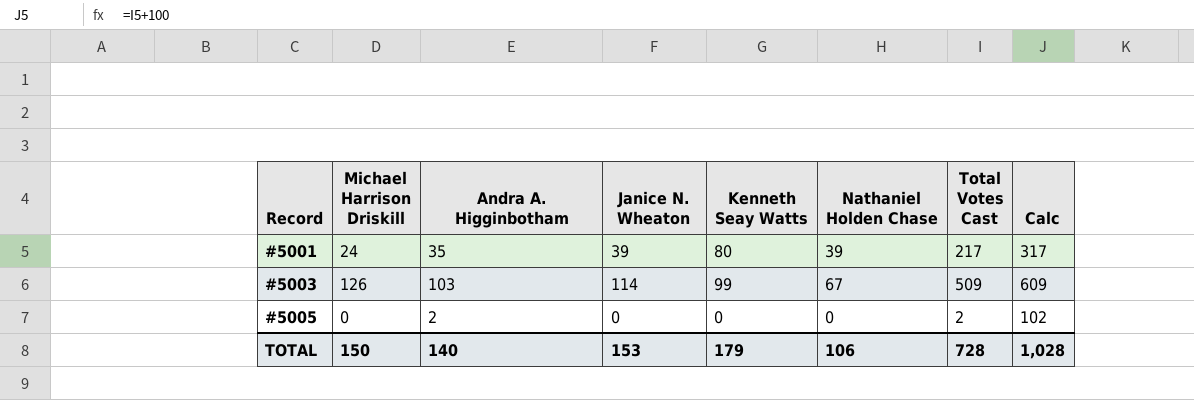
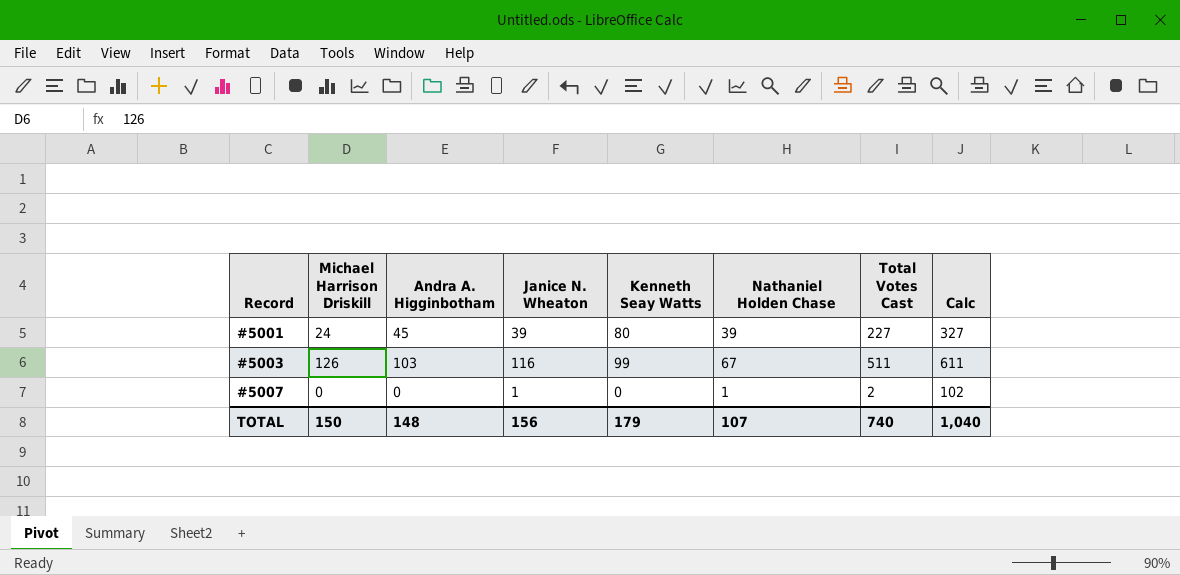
row #5005: 0 | 2 | 0 | 0 | 0 | 2 | 102 -> none
#5001 | Andra A. Higginbotham: 35 -> 45
#5001 | Total Votes Cast: 217 -> 227
#5001 | Calc: 317 -> 327
#5003 | Janice N. Wheaton: 114 -> 116
#5003 | Total Votes Cast: 509 -> 511
#5003 | Calc: 609 -> 611
row #5007: none -> 0 | 0 | 1 | 0 | 1 | 2 | 102
TOTAL | Andra A. Higginbotham: 140 -> 148
TOTAL | Janice N. Wheaton: 153 -> 156
TOTAL | Nathaniel Holden Chase: 106 -> 107
TOTAL | Total Votes Cast: 728 -> 740
TOTAL | Calc: 1,028 -> 1,040

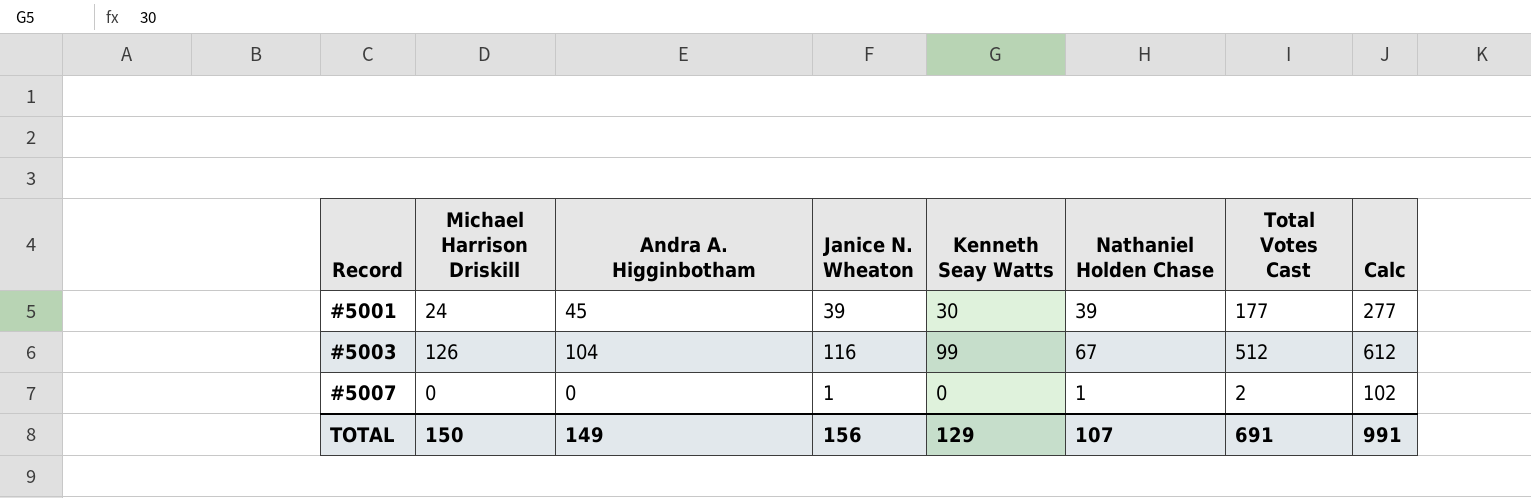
#5001 | Kenneth Seay Watts: 80 -> 30
#5001 | Total Votes Cast: 227 -> 177
#5001 | Calc: 327 -> 277
#5003 | Andra A. Higginbotham: 103 -> 104
#5003 | Total Votes Cast: 511 -> 512
#5003 | Calc: 611 -> 612
TOTAL | Andra A. Higginbotham: 148 -> 149
TOTAL | Kenneth Seay Watts: 179 -> 129
TOTAL | Total Votes Cast: 740 -> 691
TOTAL | Calc: 1,040 -> 991

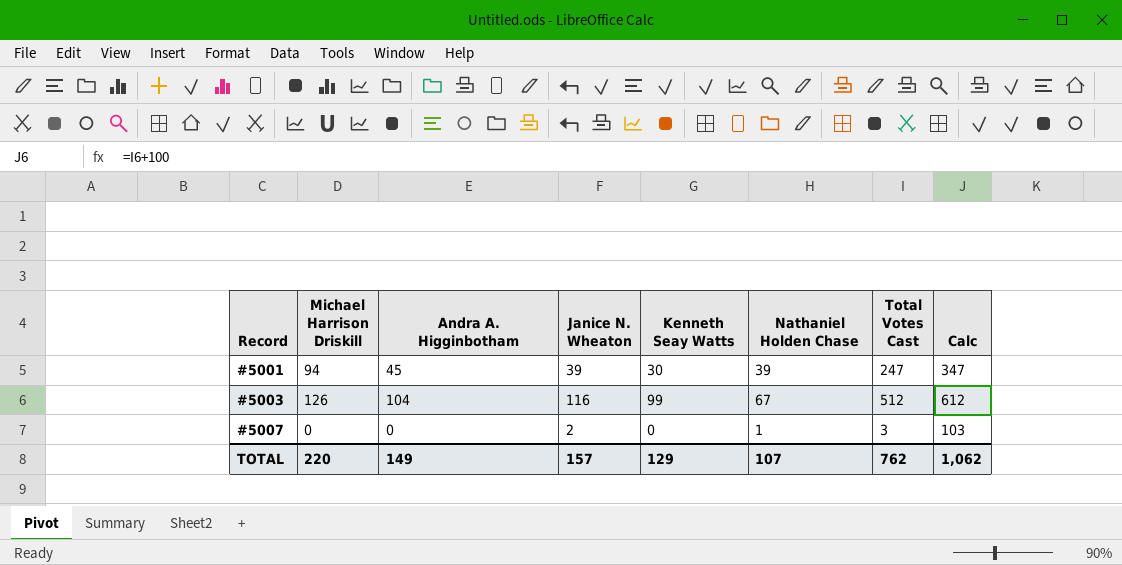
#5001 | Michael Harrison Driskill: 24 -> 94
#5001 | Total Votes Cast: 177 -> 247
#5001 | Calc: 277 -> 347
#5007 | Janice N. Wheaton: 1 -> 2
#5007 | Total Votes Cast: 2 -> 3
#5007 | Calc: 102 -> 103
TOTAL | Michael Harrison Driskill: 150 -> 220
TOTAL | Janice N. Wheaton: 156 -> 157
TOTAL | Total Votes Cast: 691 -> 762
TOTAL | Calc: 991 -> 1,062

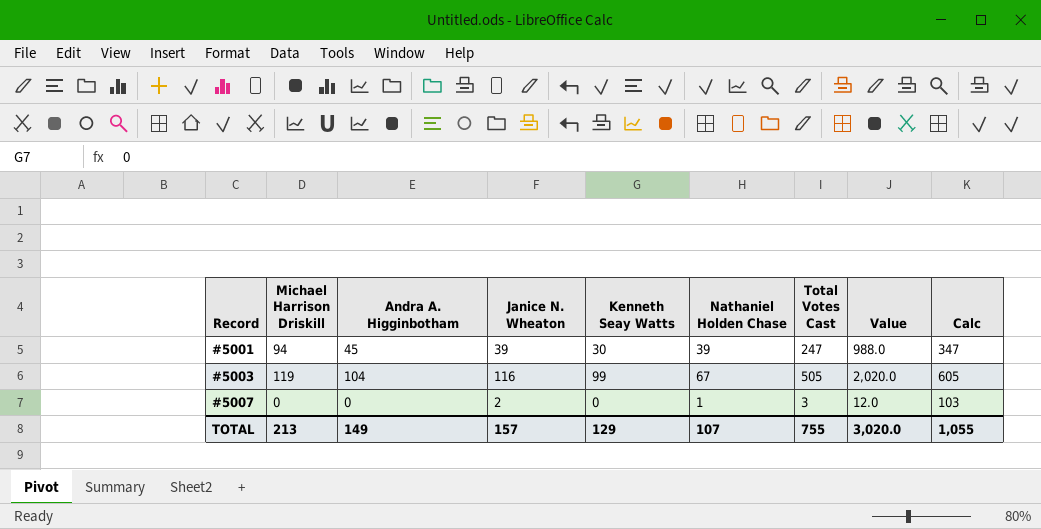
column Value | formula: none -> [Total Votes Cast] * 4
#5003 | Michael Harrison Driskill: 126 -> 119
#5003 | Total Votes Cast: 512 -> 505
#5003 | Calc: 612 -> 605
TOTAL | Michael Harrison Driskill: 220 -> 213
TOTAL | Total Votes Cast: 762 -> 755
TOTAL | Calc: 1,062 -> 1,055

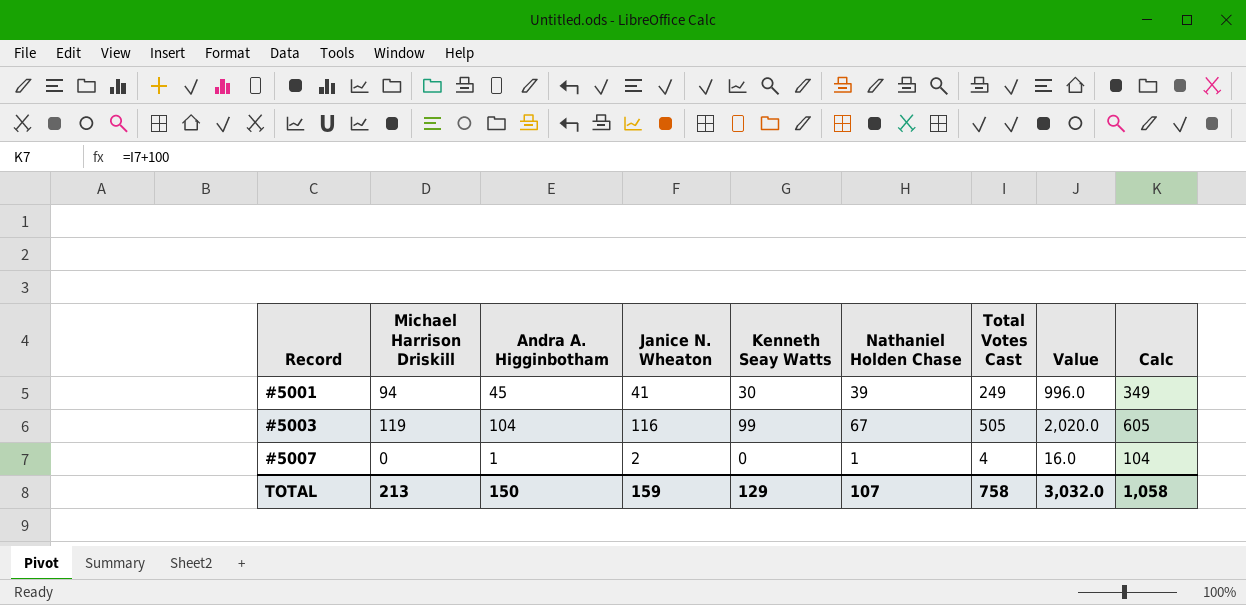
#5001 | Janice N. Wheaton: 39 -> 41
#5001 | Total Votes Cast: 247 -> 249
#5001 | Value: 988.0 -> 996.0
#5001 | Calc: 347 -> 349
#5007 | Andra A. Higginbotham: 0 -> 1
#5007 | Total Votes Cast: 3 -> 4
#5007 | Value: 12.0 -> 16.0
#5007 | Calc: 103 -> 104
TOTAL | Andra A. Higginbotham: 149 -> 150
TOTAL | Janice N. Wheaton: 157 -> 159
TOTAL | Total Votes Cast: 755 -> 758
TOTAL | Value: 3,020.0 -> 3,032.0
TOTAL | Calc: 1,055 -> 1,058

